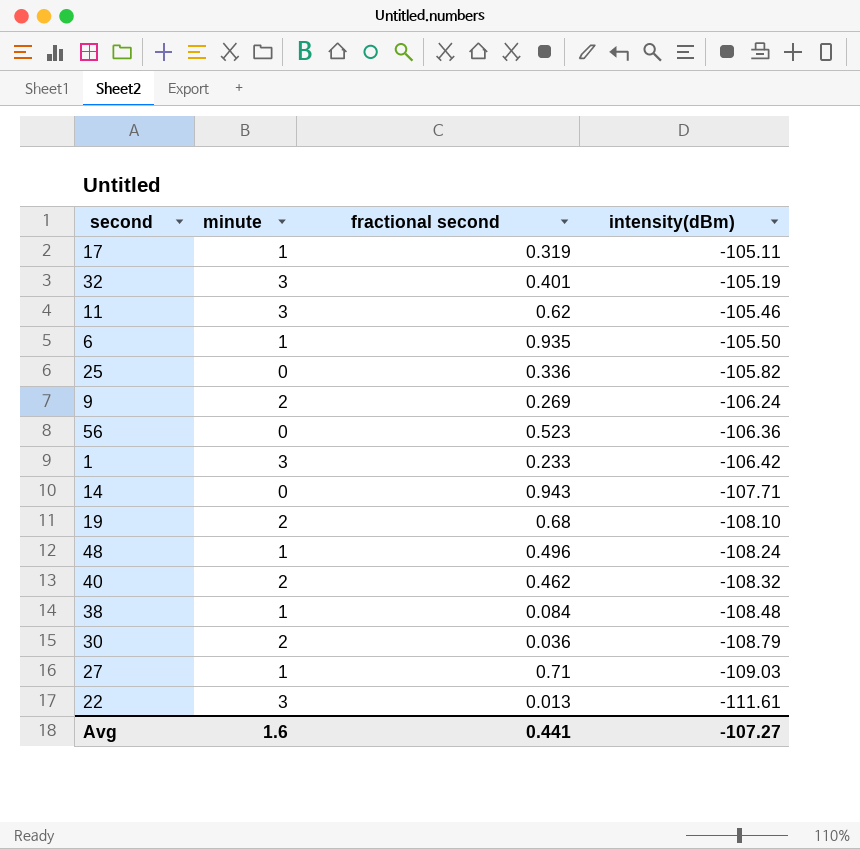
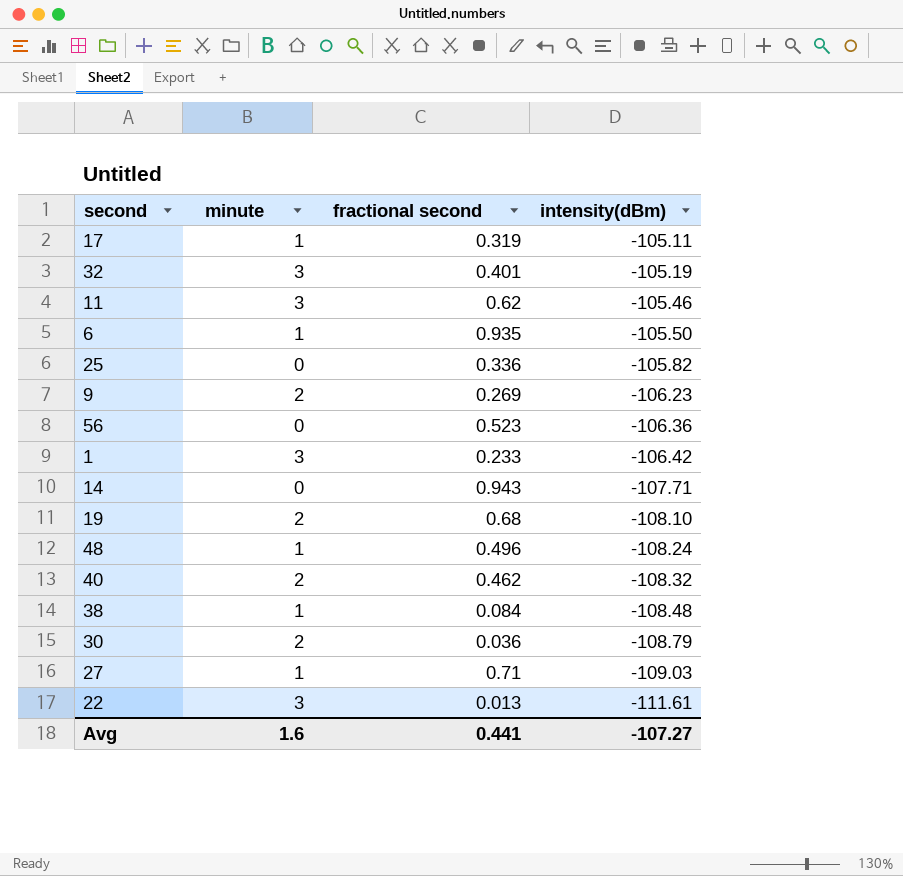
9 | intensity(dBm): -106.24 -> -106.23

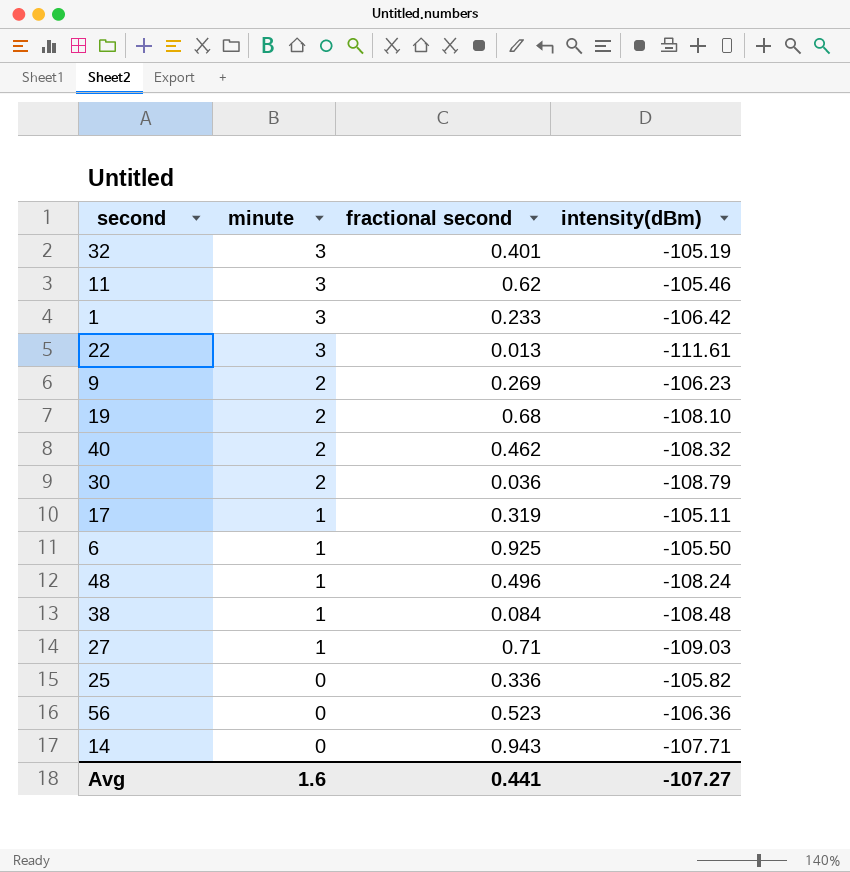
row order: intensity(dBm) descending -> minute descending
6 | fractional second: 0.935 -> 0.925

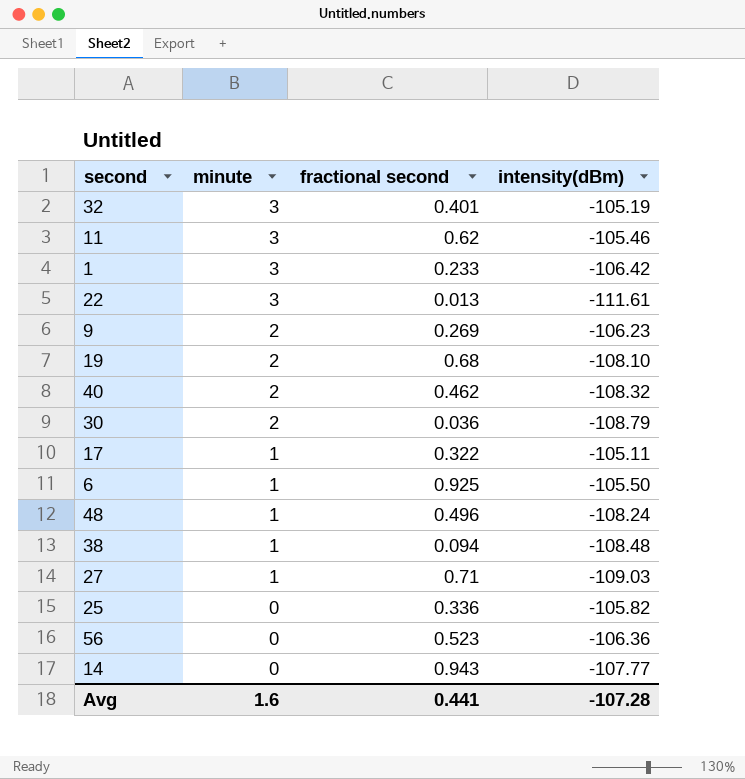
17 | fractional second: 0.319 -> 0.322
38 | fractional second: 0.084 -> 0.094
14 | intensity(dBm): -107.71 -> -107.77
Avg | intensity(dBm): -107.27 -> -107.28

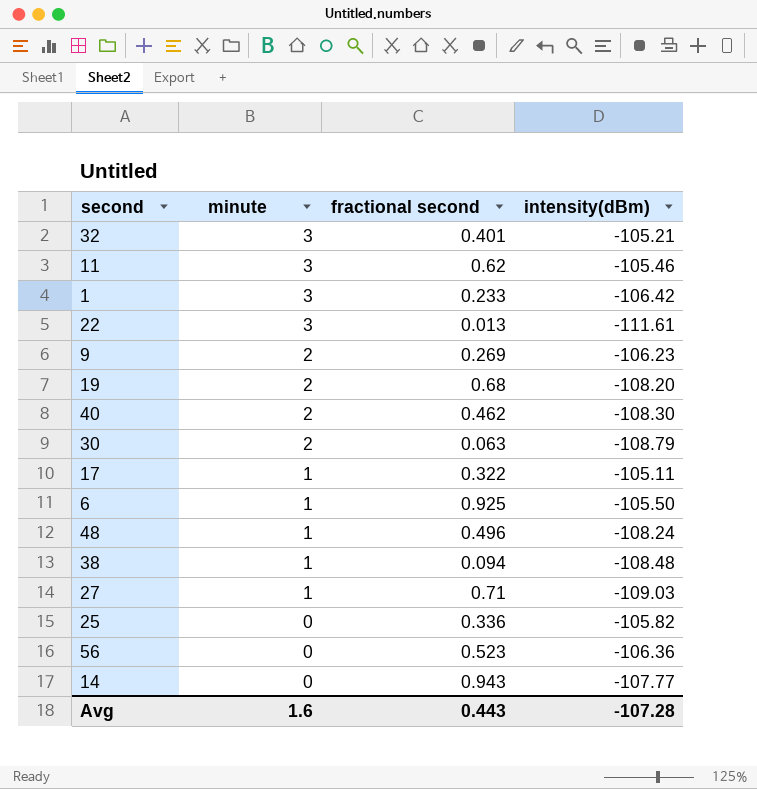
32 | intensity(dBm): -105.19 -> -105.21
19 | intensity(dBm): -108.10 -> -108.20
40 | intensity(dBm): -108.32 -> -108.30
30 | fractional second: 0.036 -> 0.063
Avg | fractional second: 0.441 -> 0.443

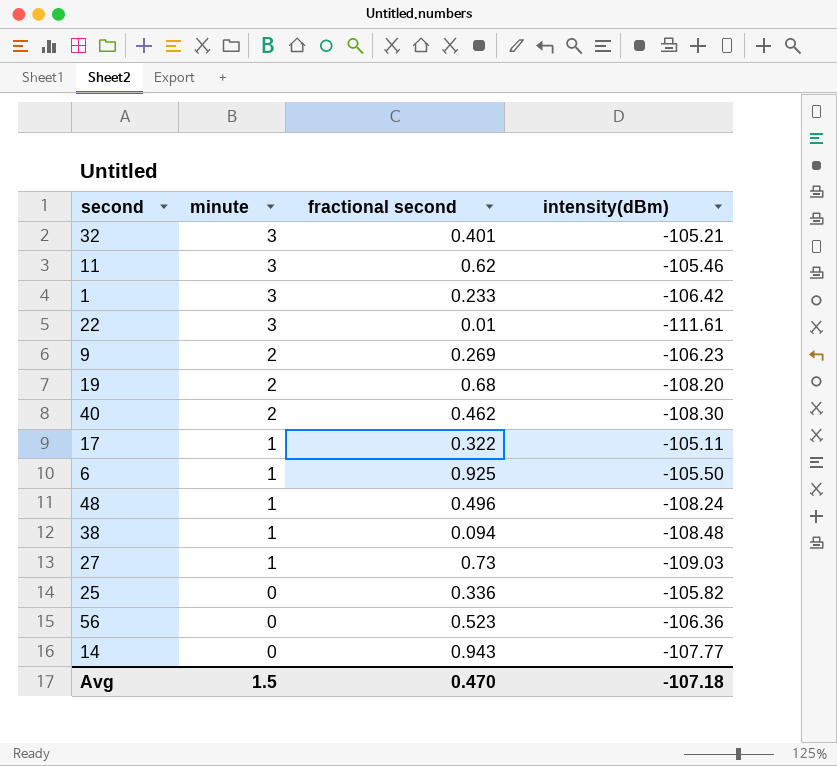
row 30: 2 | 0.063 | -108.79 -> none
22 | fractional second: 0.013 -> 0.01
27 | fractional second: 0.71 -> 0.73
Avg | minute: 1.6 -> 1.5
Avg | fractional second: 0.443 -> 0.470
Avg | intensity(dBm): -107.28 -> -107.18

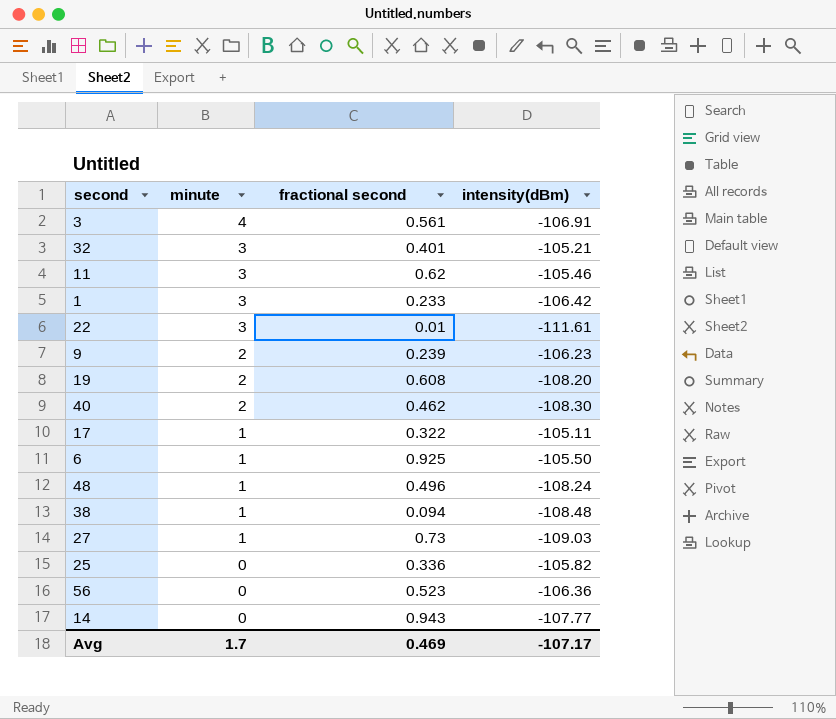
row 3: none -> 4 | 0.561 | -106.91
9 | fractional second: 0.269 -> 0.239
19 | fractional second: 0.68 -> 0.608
Avg | minute: 1.5 -> 1.7
Avg | fractional second: 0.470 -> 0.469
Avg | intensity(dBm): -107.18 -> -107.17

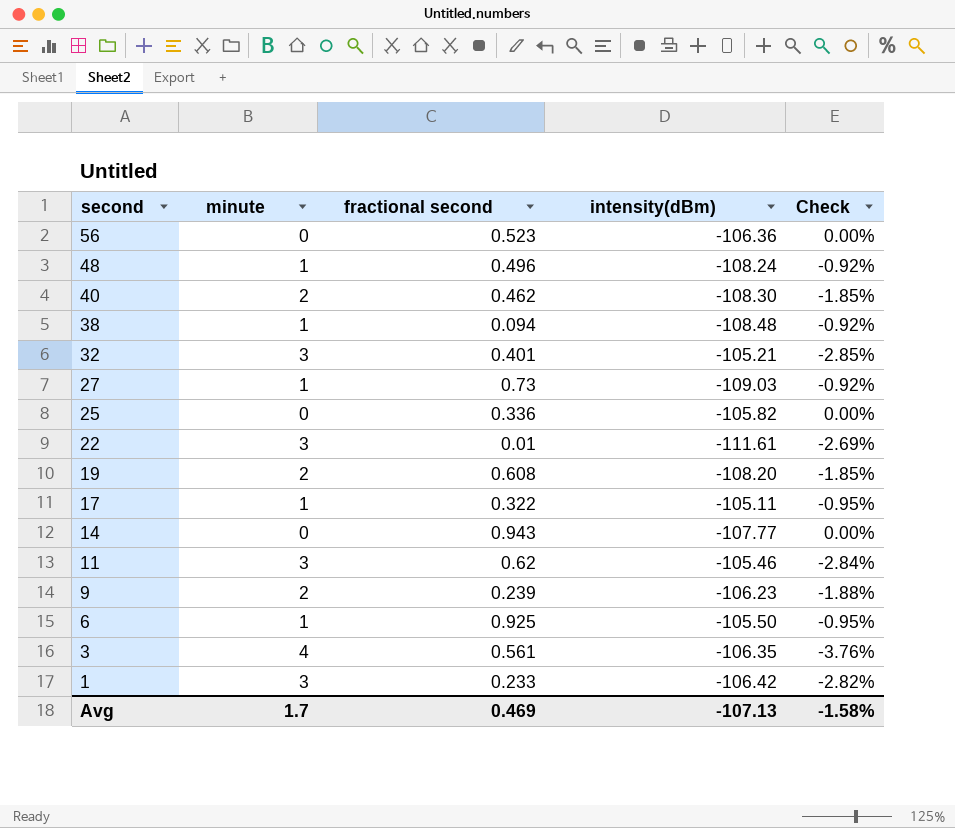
row order: minute descending -> second descending
column Check | formula: none -> [minute] / [intensity(dBm)]
3 | intensity(dBm): -106.91 -> -106.35
Avg | intensity(dBm): -107.17 -> -107.13

